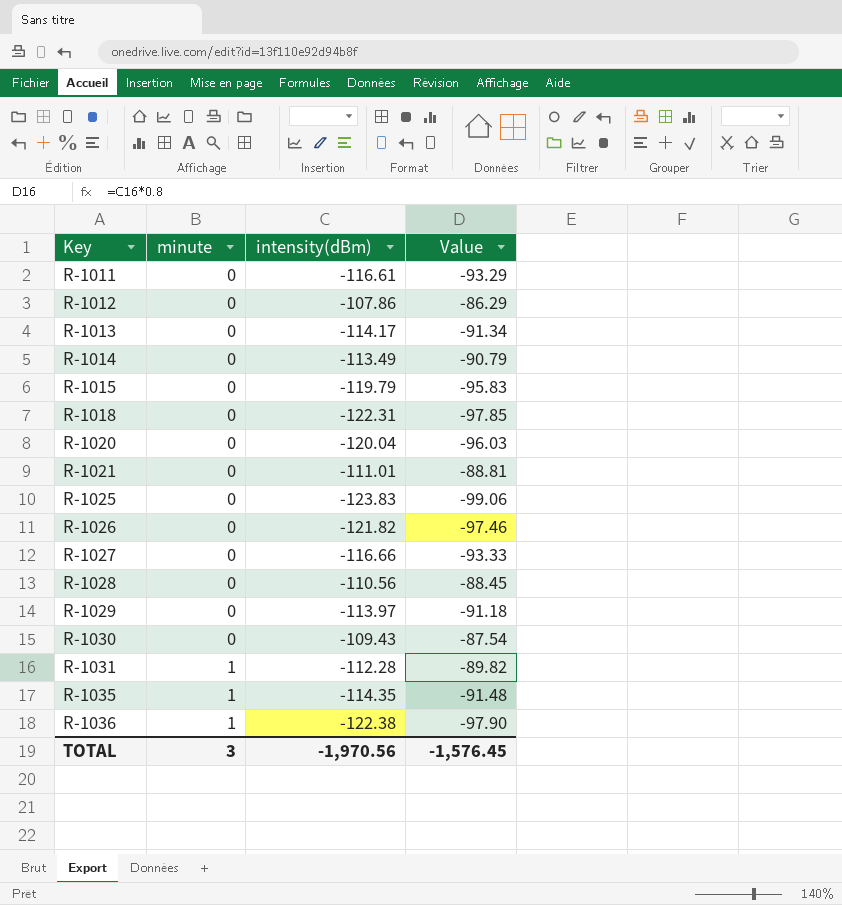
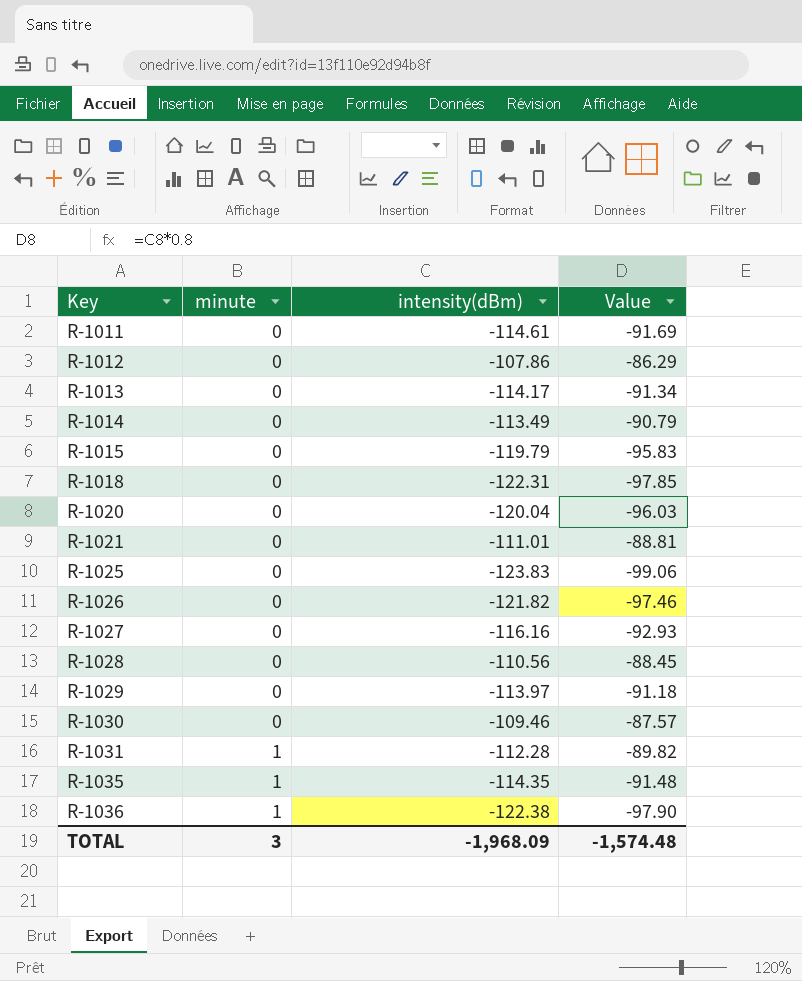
R-1011 | intensity(dBm): -116.61 -> -114.61
R-1011 | Value: -93.29 -> -91.69
R-1027 | intensity(dBm): -116.66 -> -116.16
R-1027 | Value: -93.33 -> -92.93
R-1030 | intensity(dBm): -109.43 -> -109.46
R-1030 | Value: -87.54 -> -87.57
TOTAL | intensity(dBm): -1,970.56 -> -1,968.09
TOTAL | Value: -1,576.45 -> -1,574.48

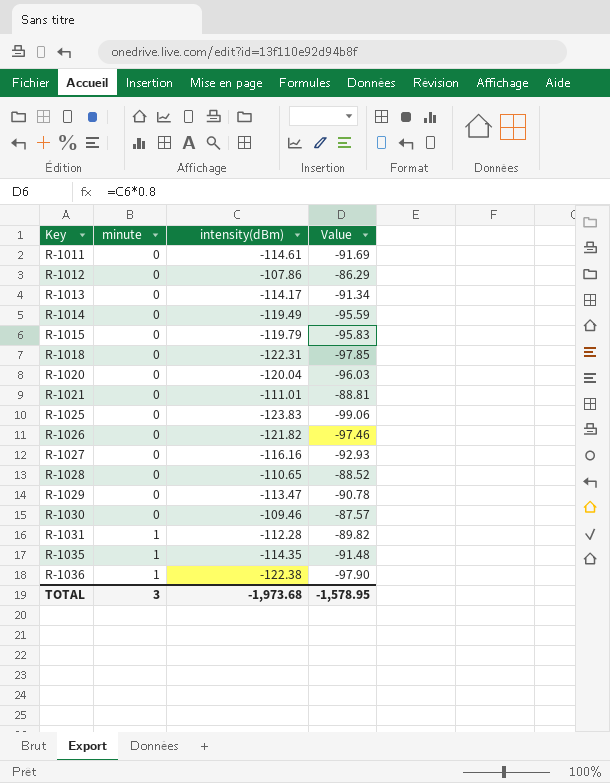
R-1014 | intensity(dBm): -113.49 -> -119.49
R-1014 | Value: -90.79 -> -95.59
R-1028 | intensity(dBm): -110.56 -> -110.65
R-1028 | Value: -88.45 -> -88.52
R-1029 | intensity(dBm): -113.97 -> -113.47
R-1029 | Value: -91.18 -> -90.78
TOTAL | intensity(dBm): -1,968.09 -> -1,973.68
TOTAL | Value: -1,574.48 -> -1,578.95

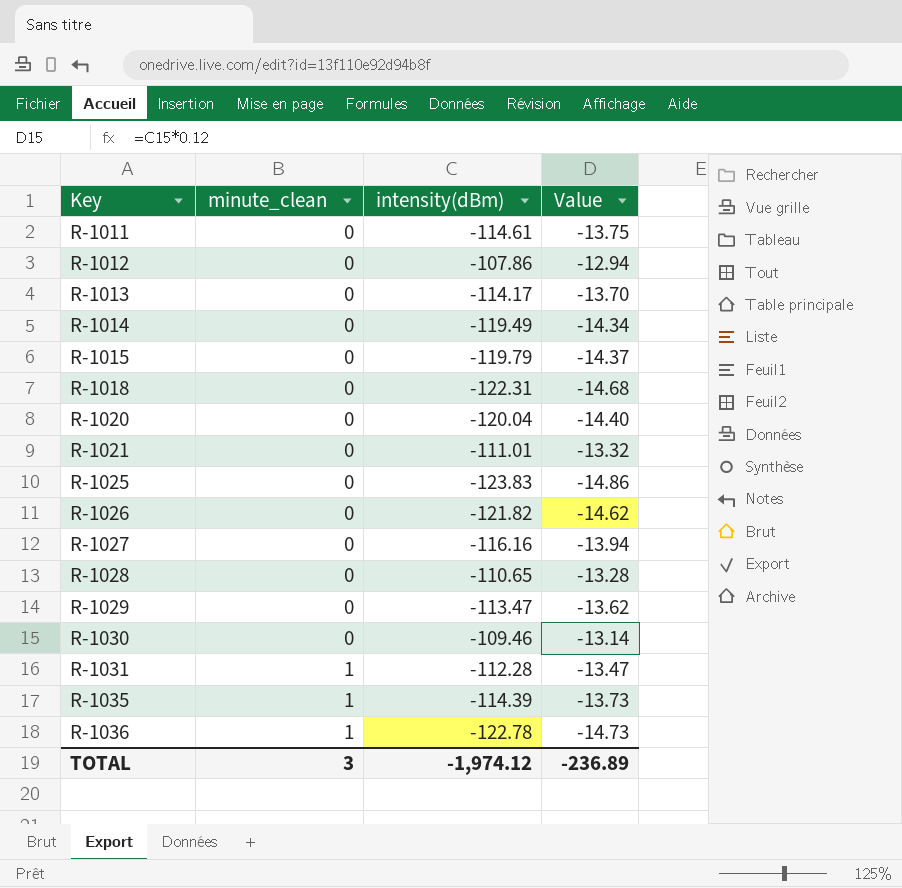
column name: minute -> minute_clean
column Value | formula: [intensity(dBm)] * 0.8 -> [intensity(dBm)] * 0.12
R-1035 | intensity(dBm): -114.35 -> -114.39
R-1036 | intensity(dBm): -122.38 -> -122.78
TOTAL | intensity(dBm): -1,973.68 -> -1,974.12
TOTAL | Value: -1,578.95 -> -236.89

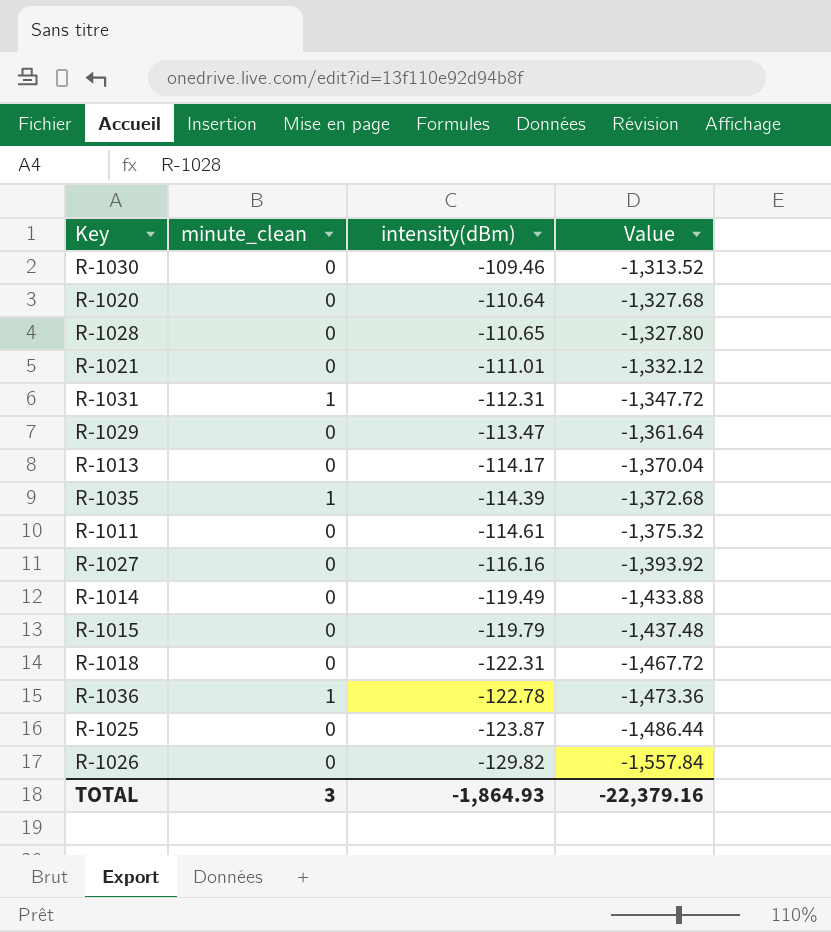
row order: Key ascending -> intensity(dBm) descending
column Value | formula: [intensity(dBm)] * 0.12 -> [intensity(dBm)] * 12
row R-1012: 0 | -107.86 | -12.94 -> none
R-1020 | intensity(dBm): -120.04 -> -110.64
R-1031 | intensity(dBm): -112.28 -> -112.31
R-1025 | intensity(dBm): -123.83 -> -123.87
R-1026 | intensity(dBm): -121.82 -> -129.82
TOTAL | intensity(dBm): -1,974.12 -> -1,864.93
TOTAL | Value: -236.89 -> -22,379.16

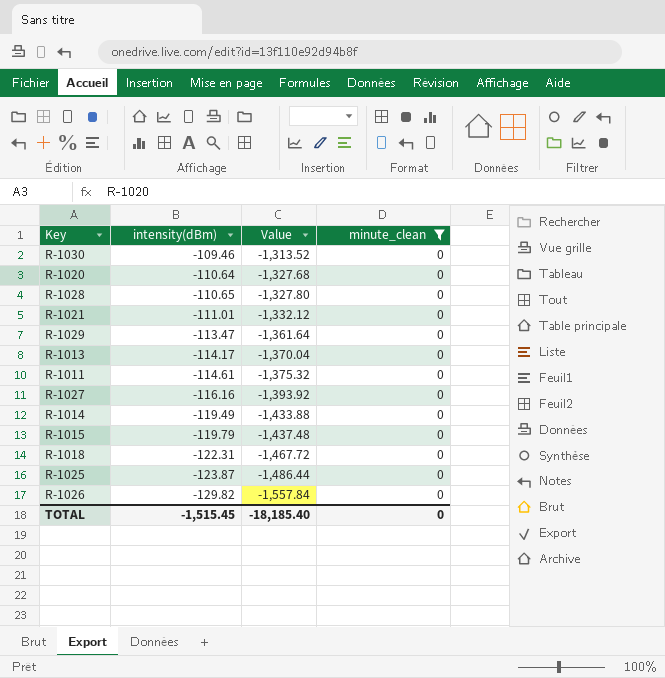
filter: none -> minute_clean = 0
column minute_clean | position: 2 -> 4
TOTAL | intensity(dBm): -1,864.93 -> -1,515.45
TOTAL | Value: -22,379.16 -> -18,185.40
TOTAL | minute_clean: 3 -> 0

